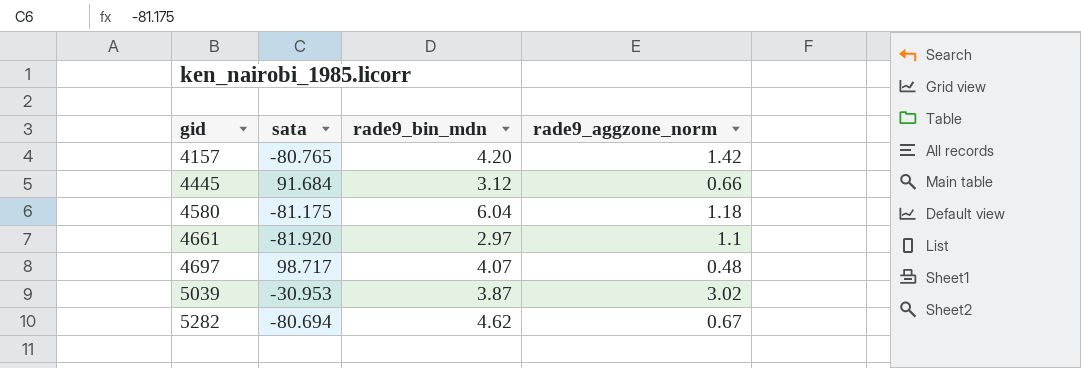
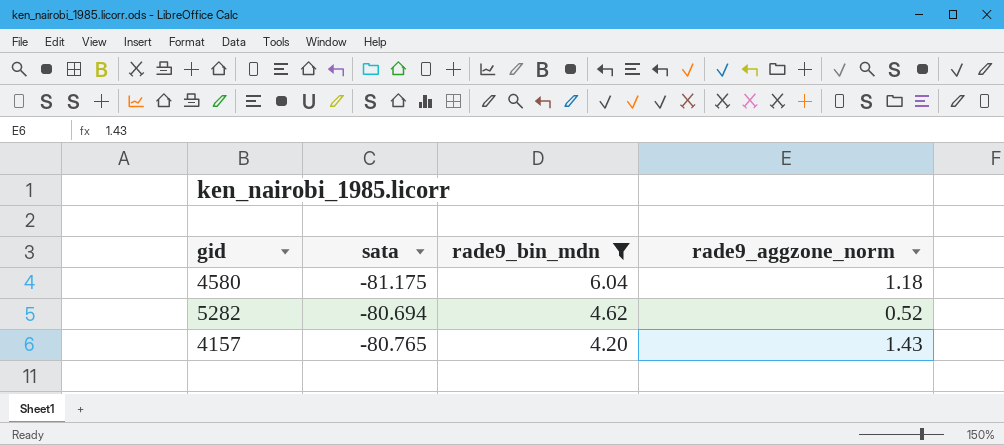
filter: none -> rade9_bin_mdn >= 4.20
row order: gid ascending -> rade9_bin_mdn descending
5282 | rade9_aggzone_norm: 0.67 -> 0.52
4157 | rade9_aggzone_norm: 1.42 -> 1.43

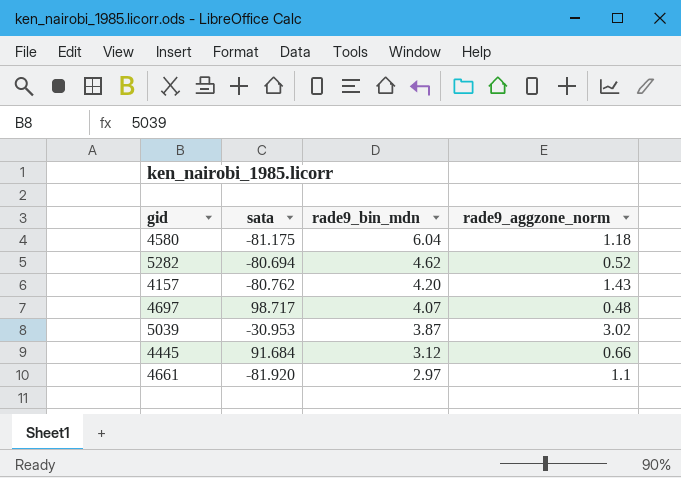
filter: rade9_bin_mdn >= 4.20 -> none
4157 | sata: -80.765 -> -80.762

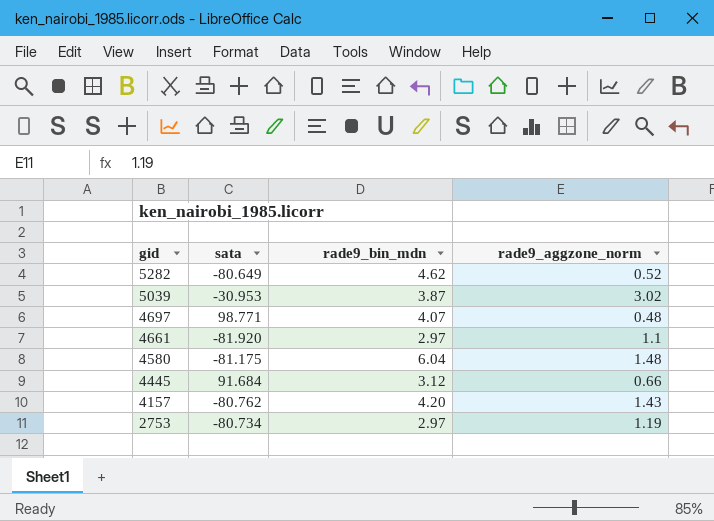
row order: rade9_bin_mdn descending -> gid descending
5282 | sata: -80.694 -> -80.649
4697 | sata: 98.717 -> 98.771
4580 | rade9_aggzone_norm: 1.18 -> 1.48
row 2753: none -> -80.734 | 2.97 | 1.19

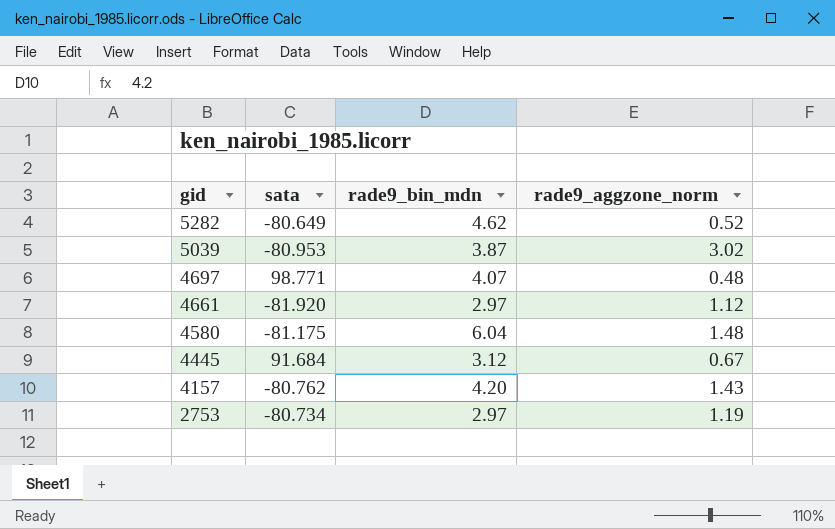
5039 | sata: -30.953 -> -80.953
4661 | rade9_aggzone_norm: 1.1 -> 1.12
4445 | rade9_aggzone_norm: 0.66 -> 0.67

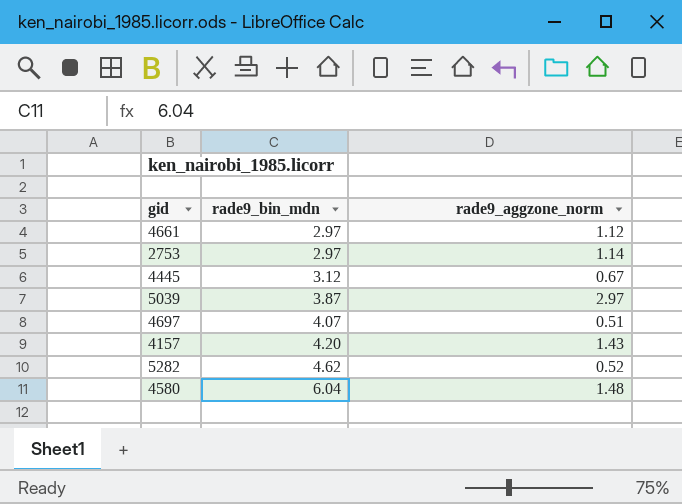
row order: gid descending -> rade9_bin_mdn ascending
column sata | position: 2 -> none
2753 | rade9_aggzone_norm: 1.19 -> 1.14
5039 | rade9_aggzone_norm: 3.02 -> 2.97
4697 | rade9_aggzone_norm: 0.48 -> 0.51

